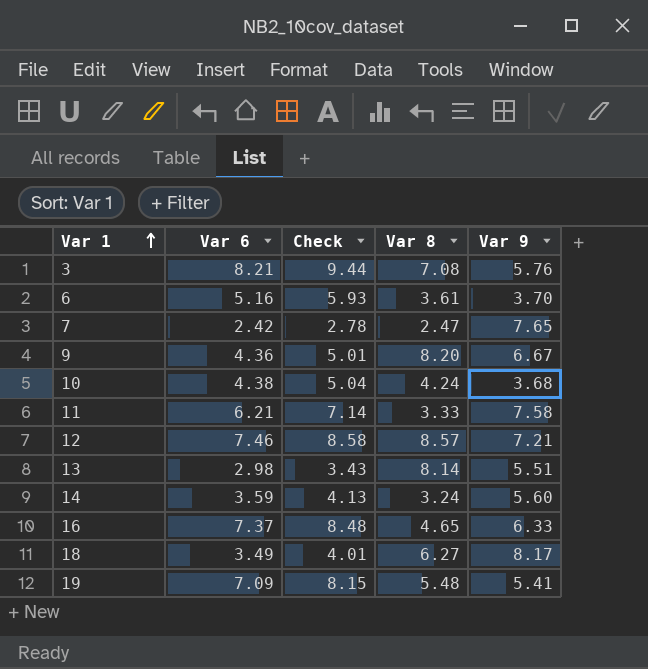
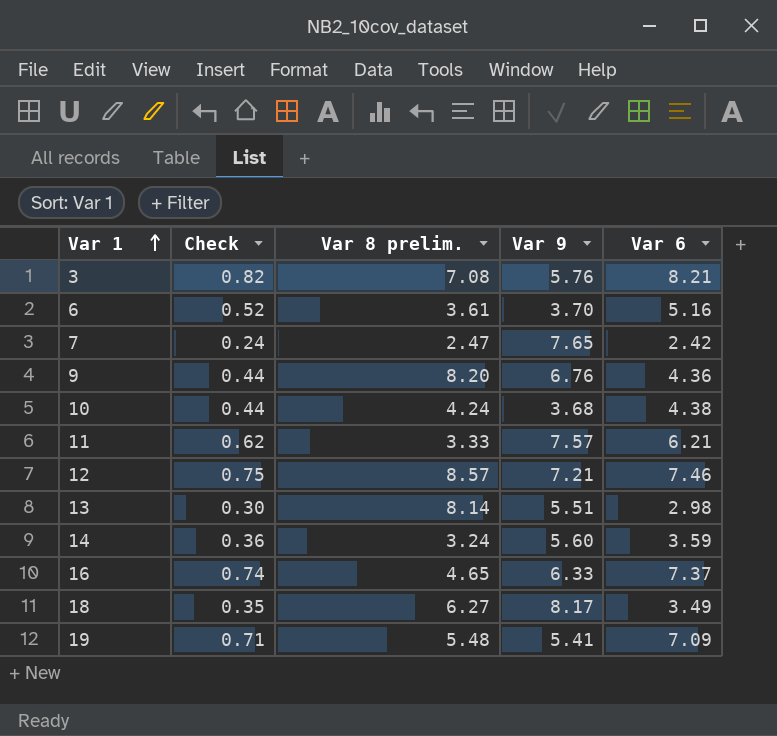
column Check | formula: [Var 6] * 1.15 -> [Var 6] * 0.1
column name: Var 8 -> Var 8 prelim.
column Var 6 | position: 2 -> 5
9 | Var 9: 6.67 -> 6.76
11 | Var 9: 7.58 -> 7.57

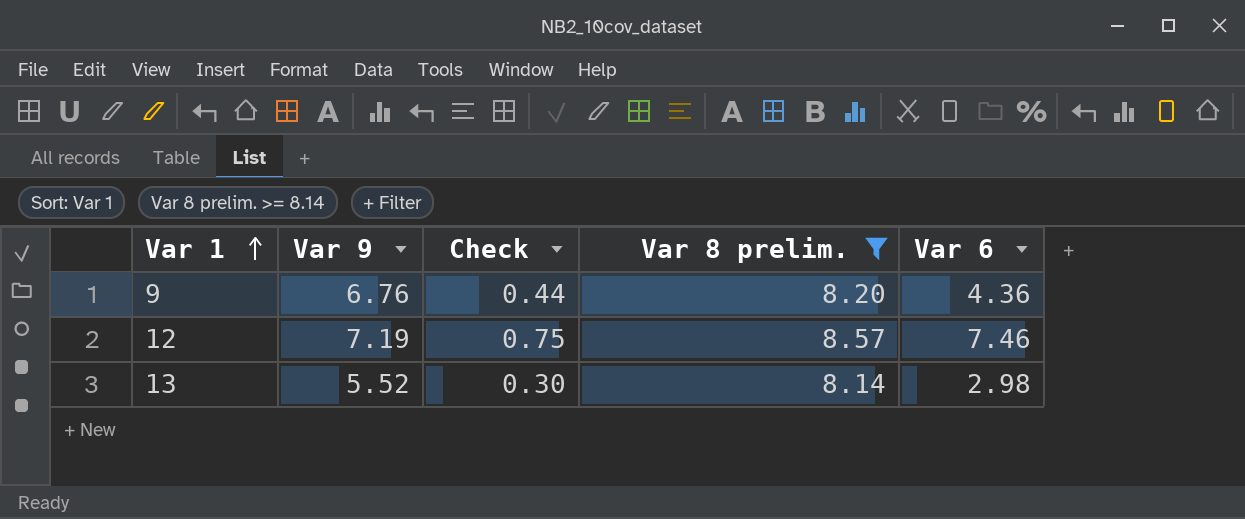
filter: none -> Var 8 prelim. >= 8.14
column Var 9 | position: 4 -> 2
12 | Var 9: 7.21 -> 7.19
13 | Var 9: 5.51 -> 5.52

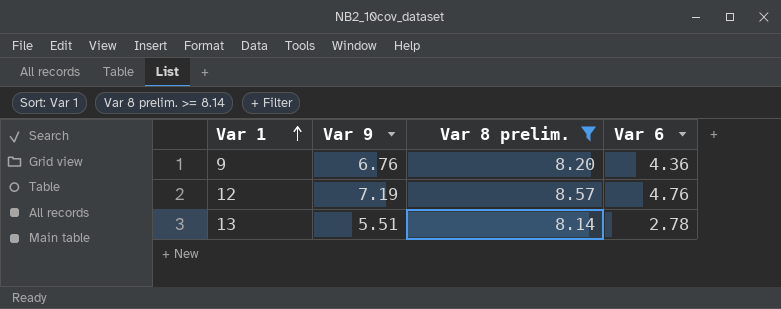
column Check | formula: [Var 6] * 0.1 -> none
12 | Var 6: 7.46 -> 4.76
13 | Var 9: 5.52 -> 5.51
13 | Var 6: 2.98 -> 2.78

